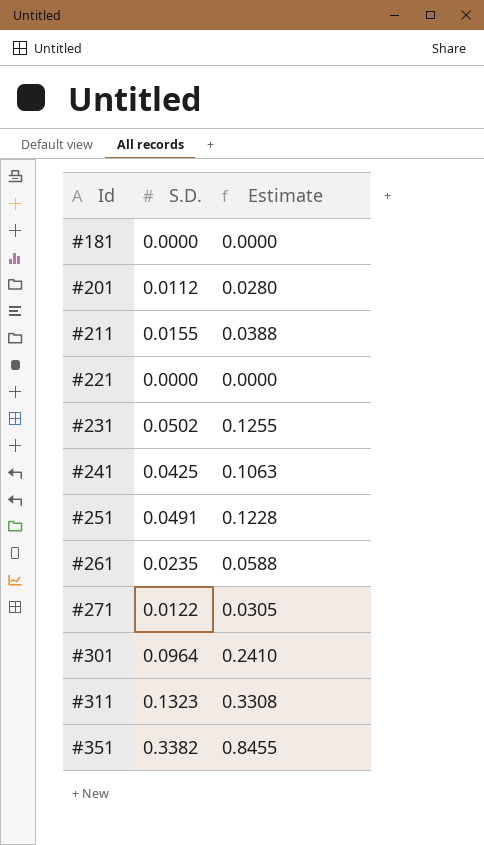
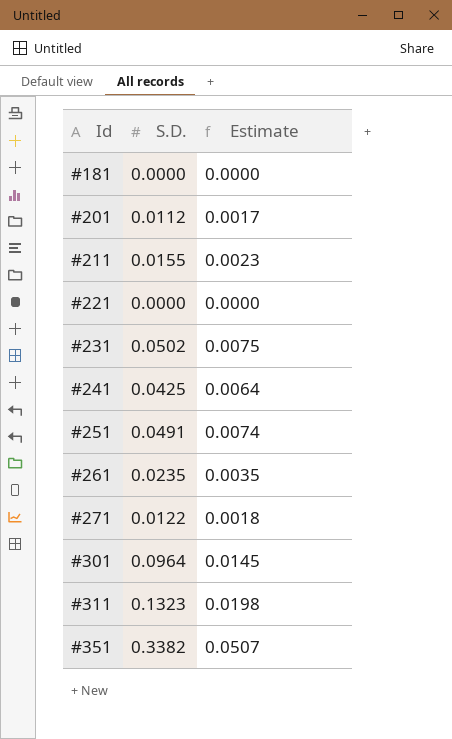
column Estimate | formula: [S.D.] * 2.5 -> [S.D.] * 0.15

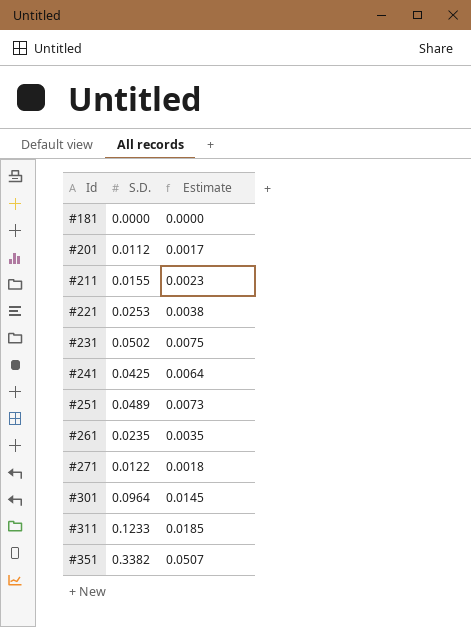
#221 | S.D.: 0.0000 -> 0.0253
#221 | Estimate: 0.0000 -> 0.0038
#251 | S.D.: 0.0491 -> 0.0489
#251 | Estimate: 0.0074 -> 0.0073
#311 | S.D.: 0.1323 -> 0.1233
#311 | Estimate: 0.0198 -> 0.0185

